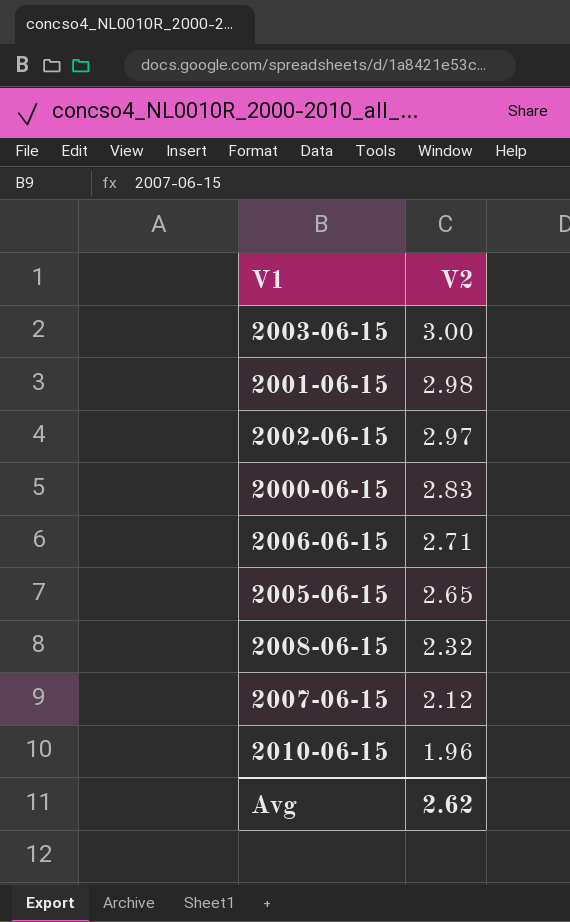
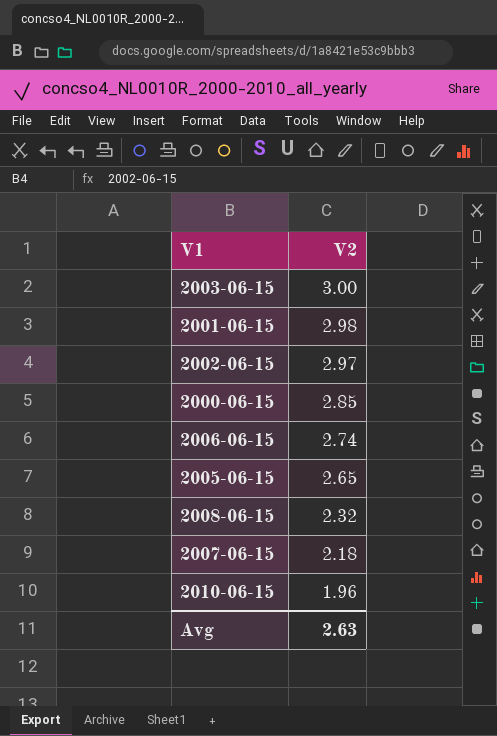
2000-06-15 | V2: 2.83 -> 2.85
2006-06-15 | V2: 2.71 -> 2.74
2007-06-15 | V2: 2.12 -> 2.18
Avg | V2: 2.62 -> 2.63

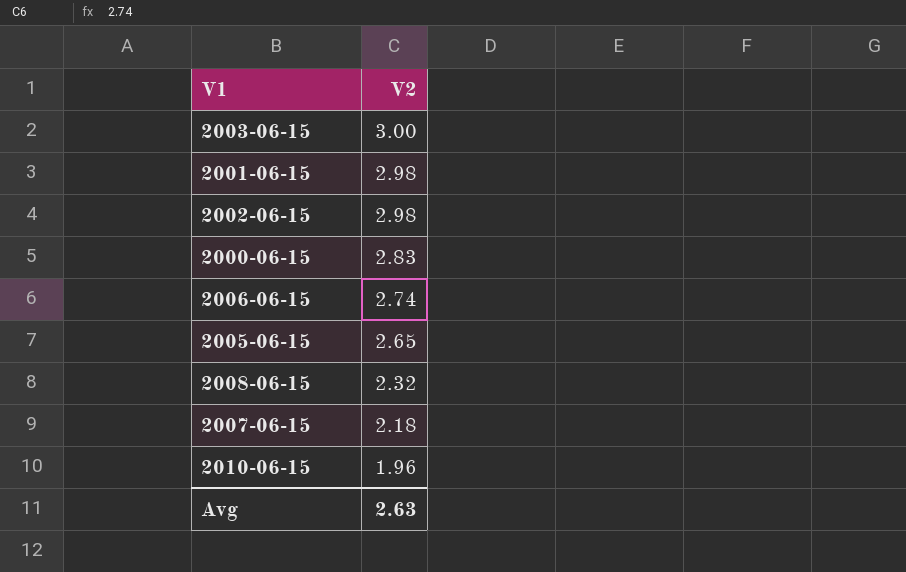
2002-06-15 | V2: 2.97 -> 2.98
2000-06-15 | V2: 2.85 -> 2.83

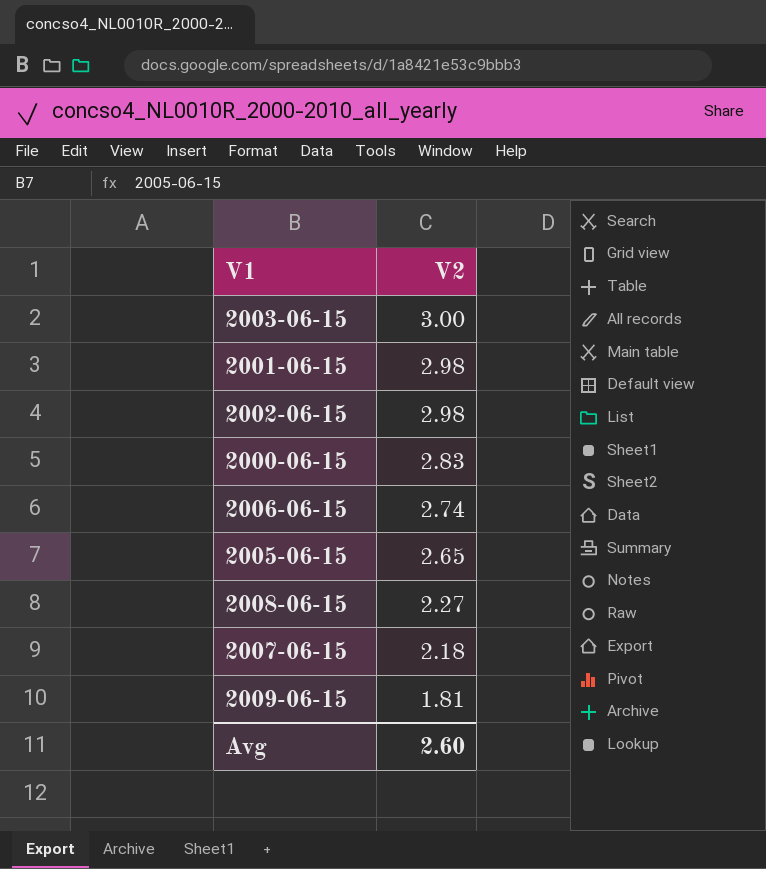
row 2010-06-15: 1.96 -> none
2008-06-15 | V2: 2.32 -> 2.27
row 2009-06-15: none -> 1.81
Avg | V2: 2.63 -> 2.60

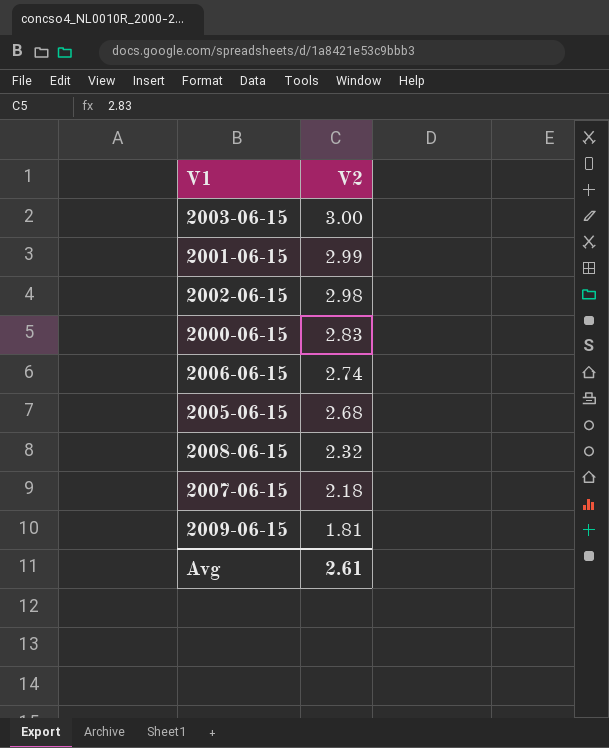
2001-06-15 | V2: 2.98 -> 2.99
2005-06-15 | V2: 2.65 -> 2.68
2008-06-15 | V2: 2.27 -> 2.32
Avg | V2: 2.60 -> 2.61

